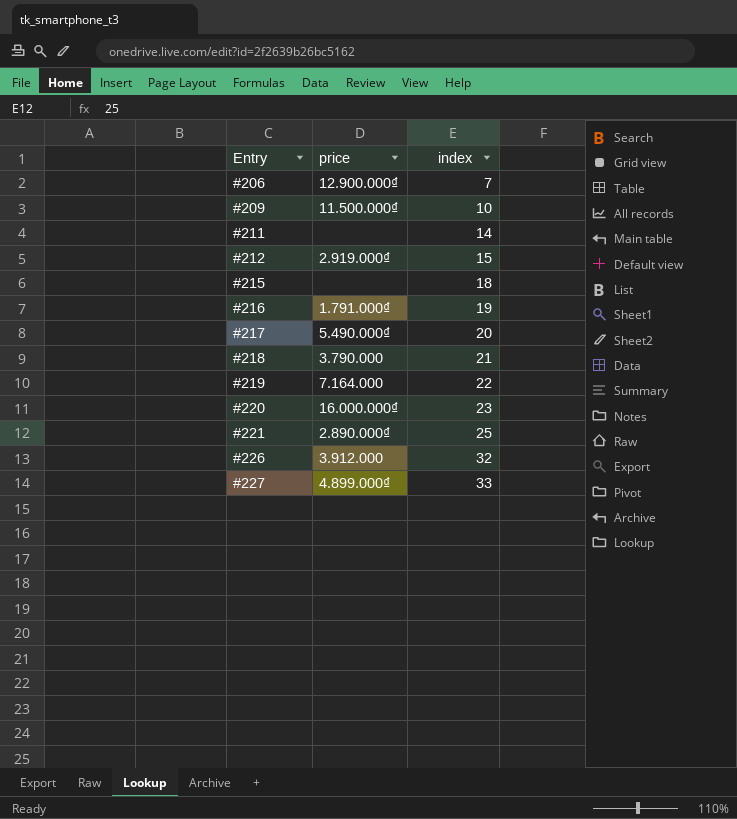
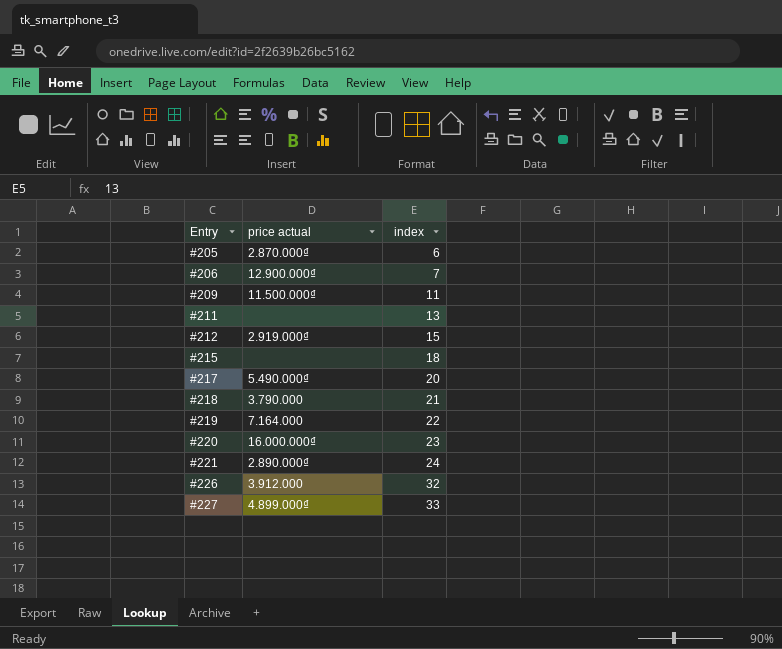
column name: price -> price actual
row #216: 1.791.000₫ | 19 -> none
row #205: none -> 2.870.000₫ | 6
#209 | index: 10 -> 11
#211 | index: 14 -> 13
#221 | index: 25 -> 24

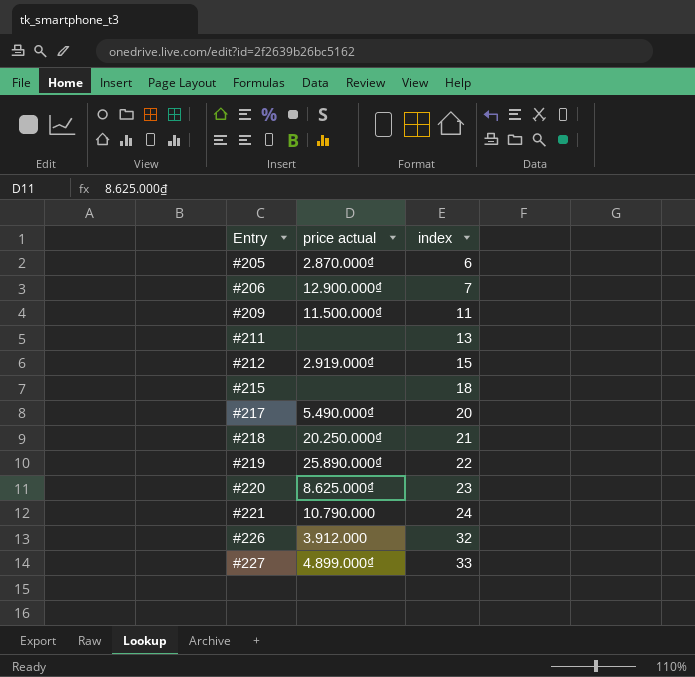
#218 | price actual: 3.790.000 -> 20.250.000₫
#219 | price actual: 7.164.000 -> 25.890.000₫
#220 | price actual: 16.000.000₫ -> 8.625.000₫
#221 | price actual: 2.890.000₫ -> 10.790.000

